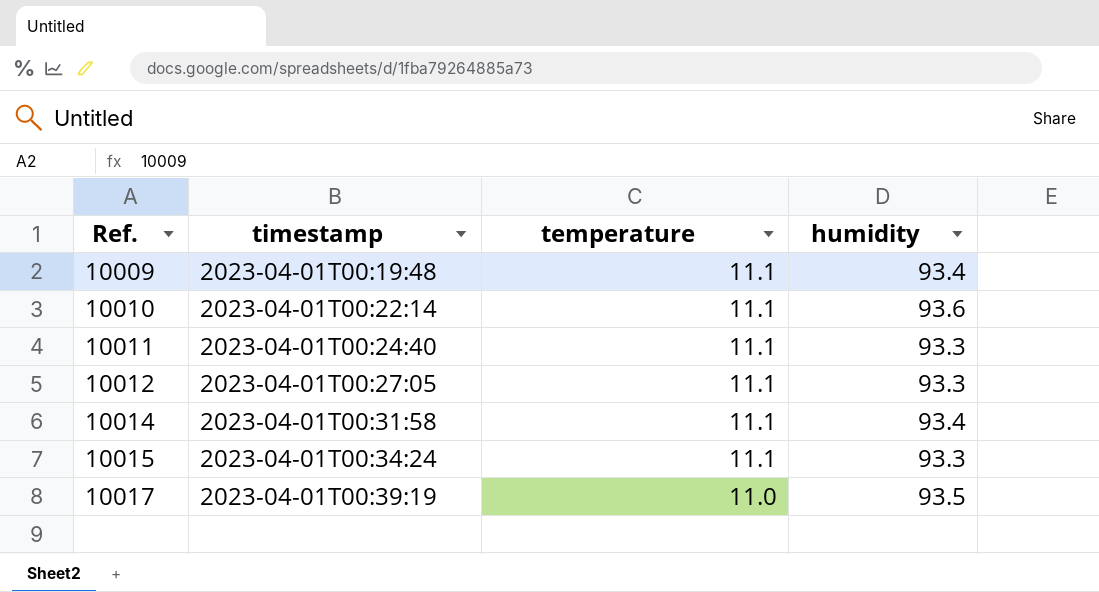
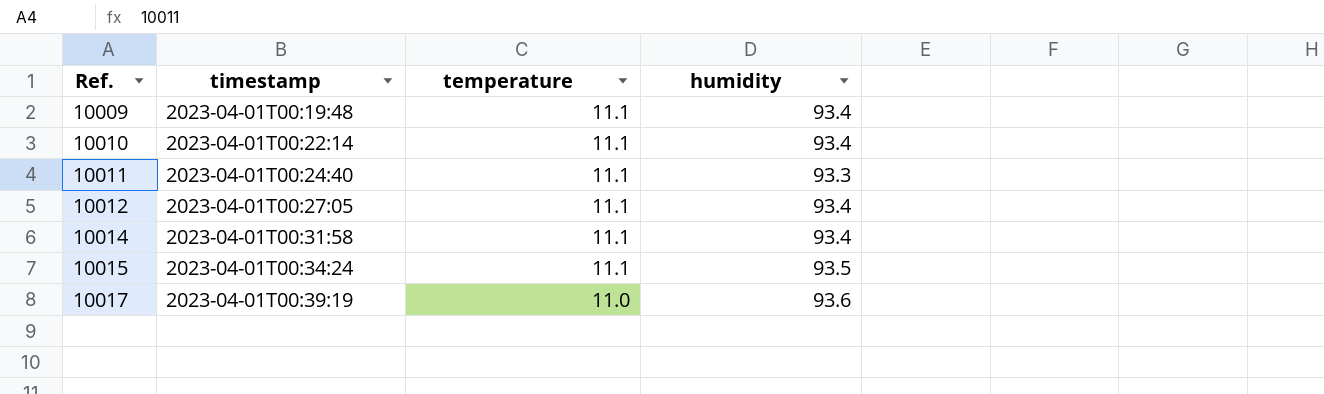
10010 | humidity: 93.6 -> 93.4
10012 | humidity: 93.3 -> 93.4
10015 | humidity: 93.3 -> 93.5
10017 | humidity: 93.5 -> 93.6

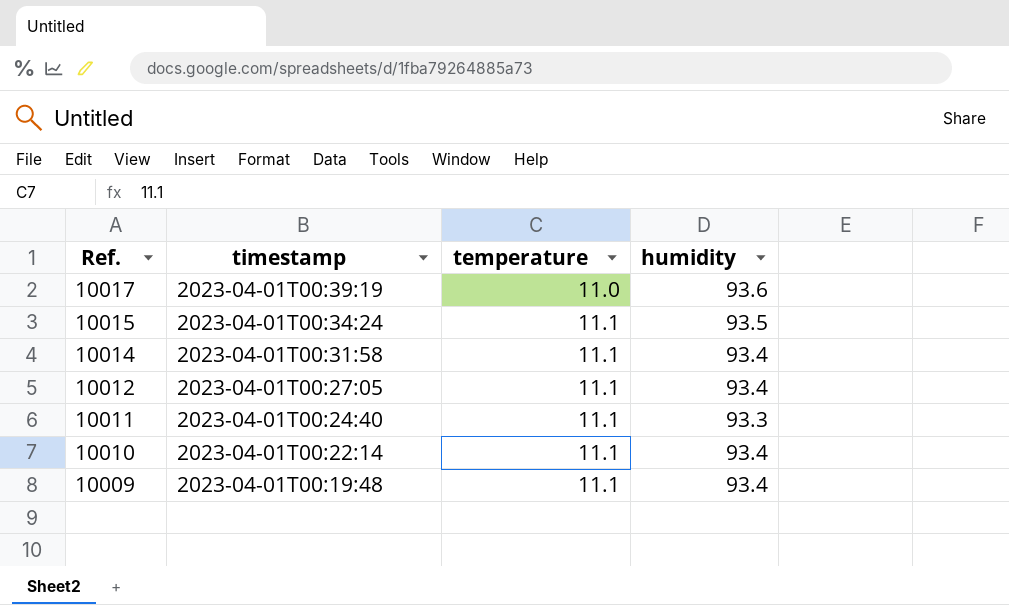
row order: Ref. ascending -> Ref. descending

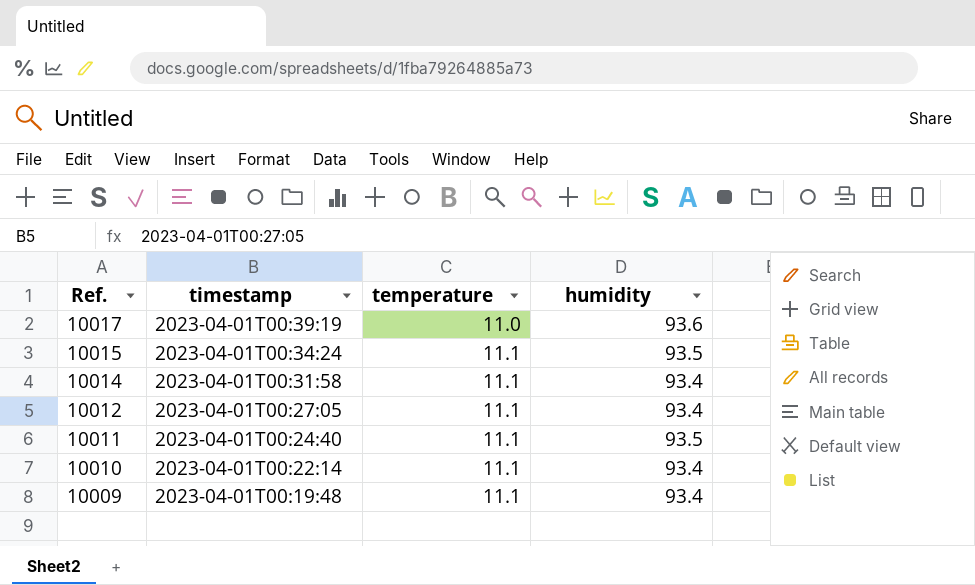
10011 | humidity: 93.3 -> 93.5

